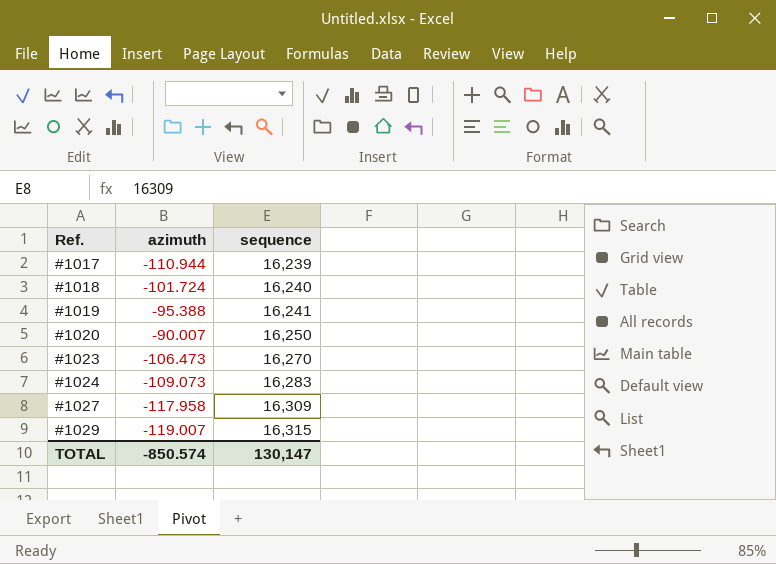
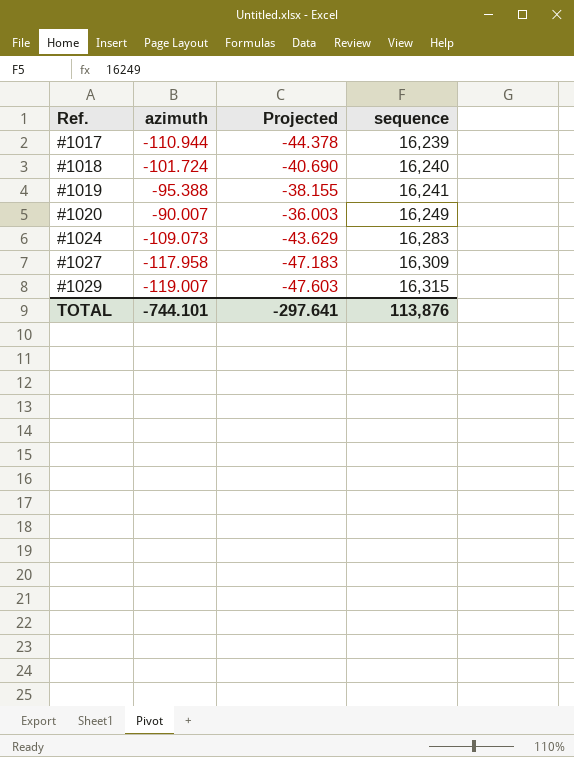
column Projected | formula: none -> [azimuth] * 0.4
row #1023: -106.473 | 16,270 -> none
#1020 | sequence: 16,250 -> 16,249
TOTAL | azimuth: -850.574 -> -744.101
TOTAL | sequence: 130,147 -> 113,876

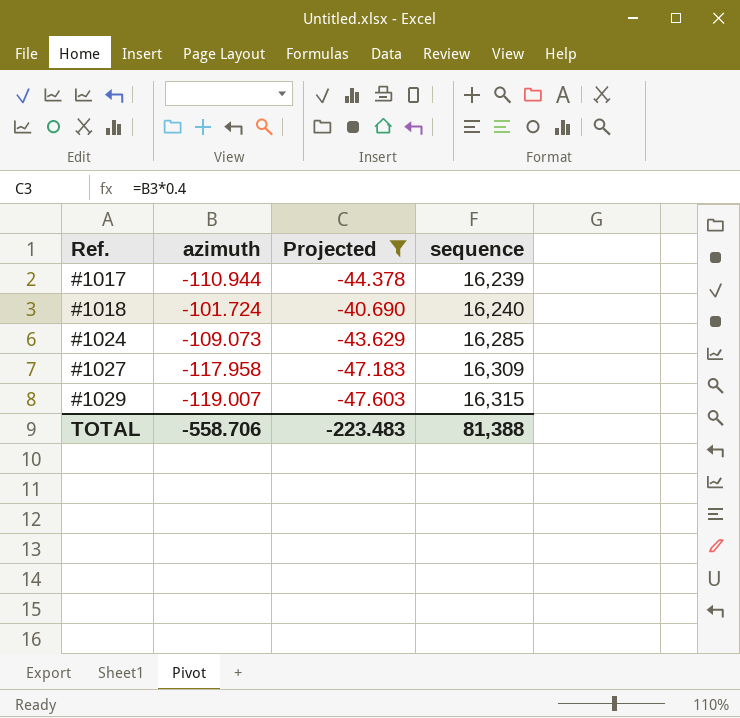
filter: none -> Projected <= -40.690
#1024 | sequence: 16,283 -> 16,285
TOTAL | azimuth: -744.101 -> -558.706
TOTAL | Projected: -297.641 -> -223.483
TOTAL | sequence: 113,876 -> 81,388

